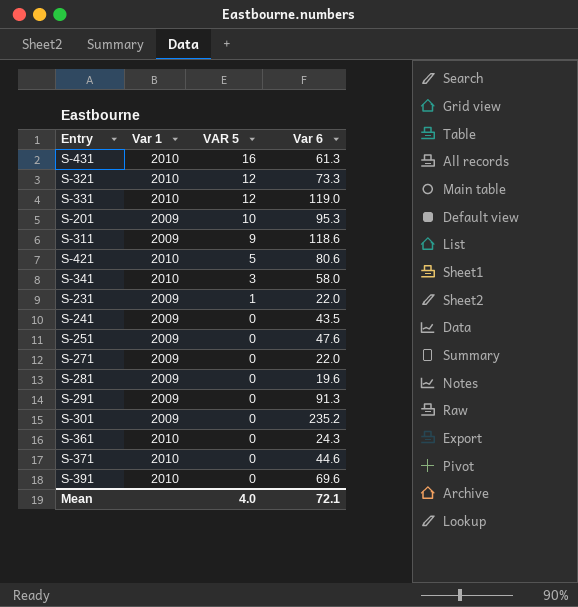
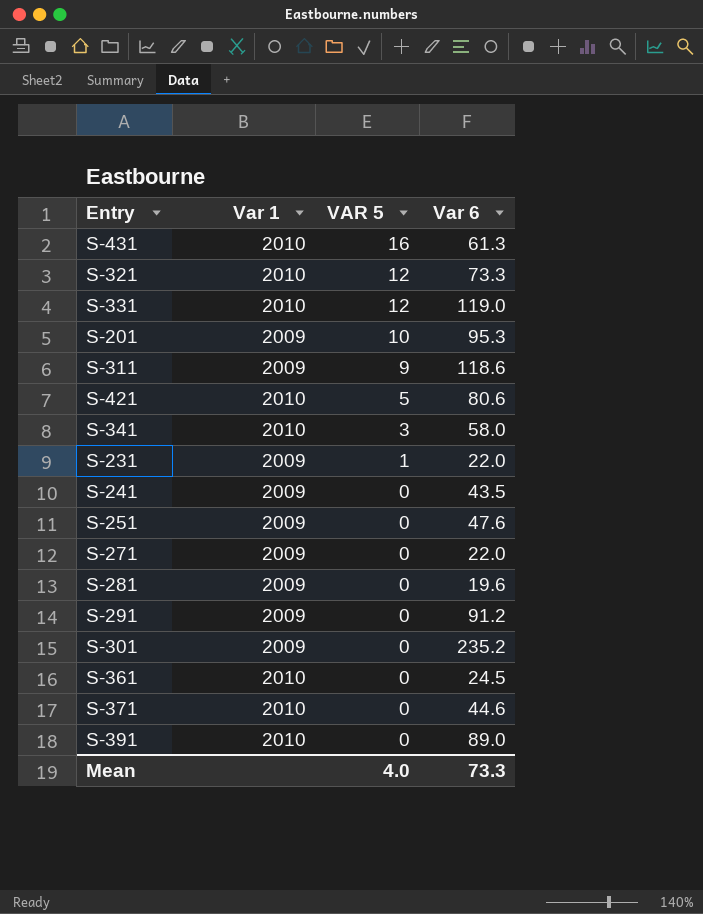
S-291 | Var 6: 91.3 -> 91.2
S-361 | Var 6: 24.3 -> 24.5
S-391 | Var 6: 69.6 -> 89.0
Mean | Var 6: 72.1 -> 73.3

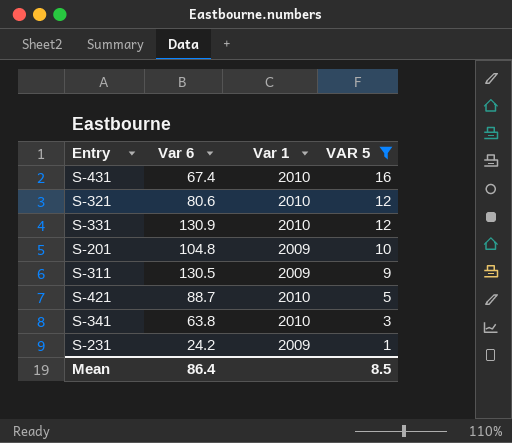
filter: none -> VAR 5 != 0
column Var 6 | position: 4 -> 2
S-431 | Var 6: 61.3 -> 67.4
S-321 | Var 6: 73.3 -> 80.6
S-331 | Var 6: 119.0 -> 130.9
S-201 | Var 6: 95.3 -> 104.8
S-311 | Var 6: 118.6 -> 130.5
S-421 | Var 6: 80.6 -> 88.7
S-341 | Var 6: 58.0 -> 63.8
S-231 | Var 6: 22.0 -> 24.2
Mean | Var 6: 73.3 -> 86.4
Mean | VAR 5: 4.0 -> 8.5

